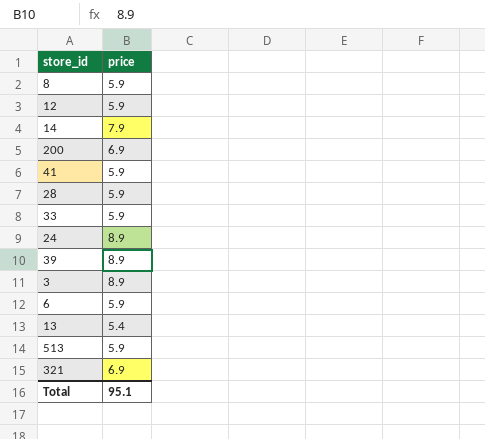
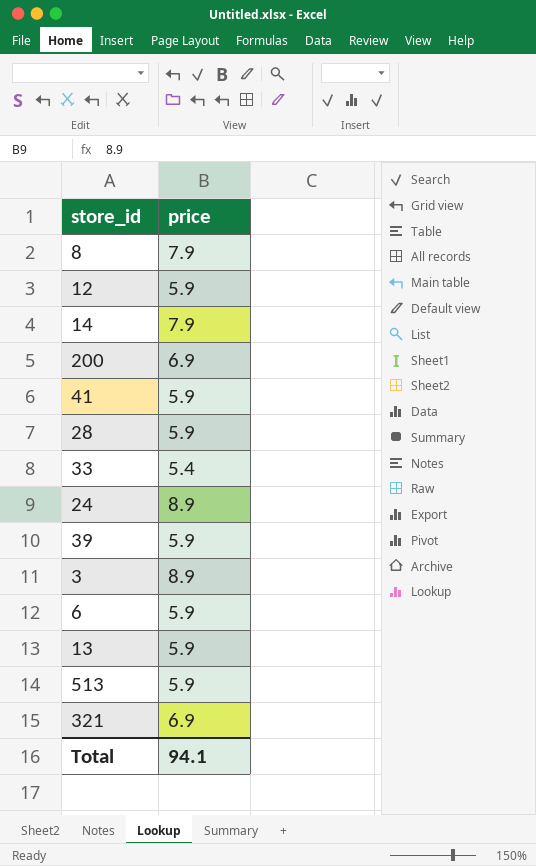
8 | price: 5.9 -> 7.9
33 | price: 5.9 -> 5.4
39 | price: 8.9 -> 5.9
13 | price: 5.4 -> 5.9
Total | price: 95.1 -> 94.1

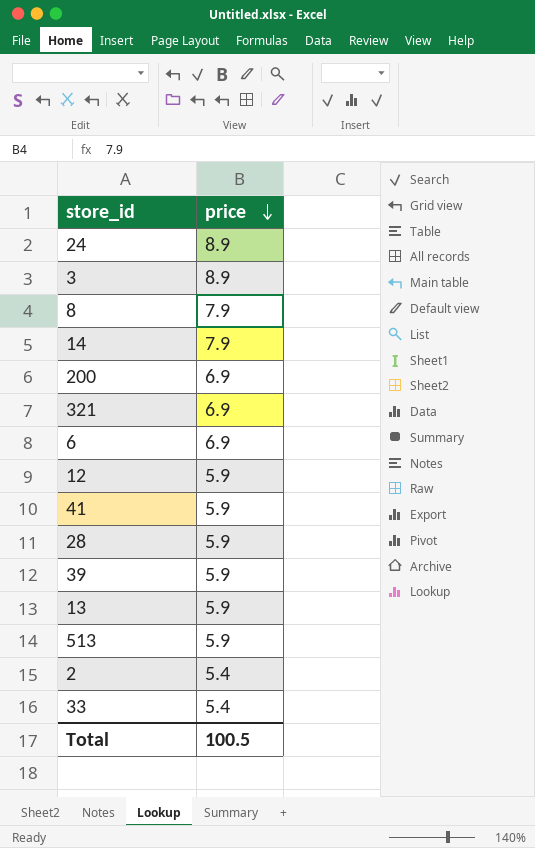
row order: none -> price descending
6 | price: 5.9 -> 6.9
row 2: none -> 5.4
Total | price: 94.1 -> 100.5

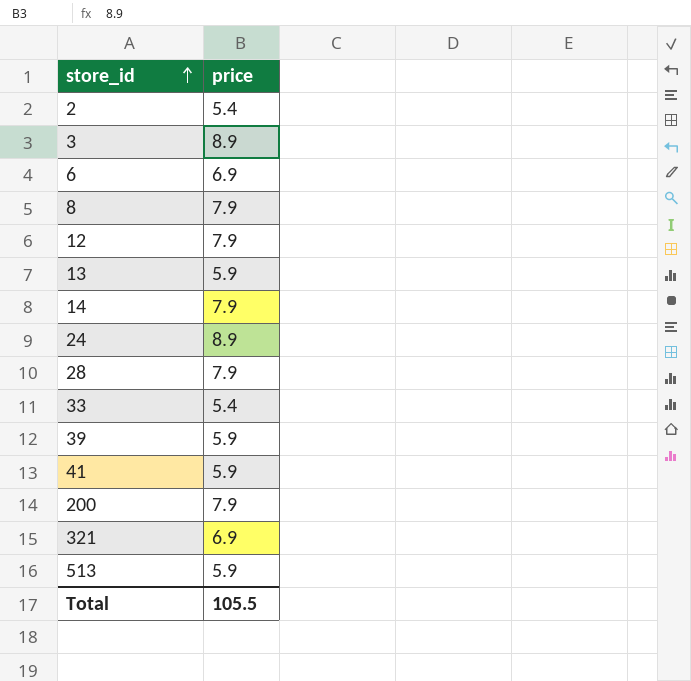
row order: price descending -> store_id ascending
12 | price: 5.9 -> 7.9
28 | price: 5.9 -> 7.9
200 | price: 6.9 -> 7.9
Total | price: 100.5 -> 105.5

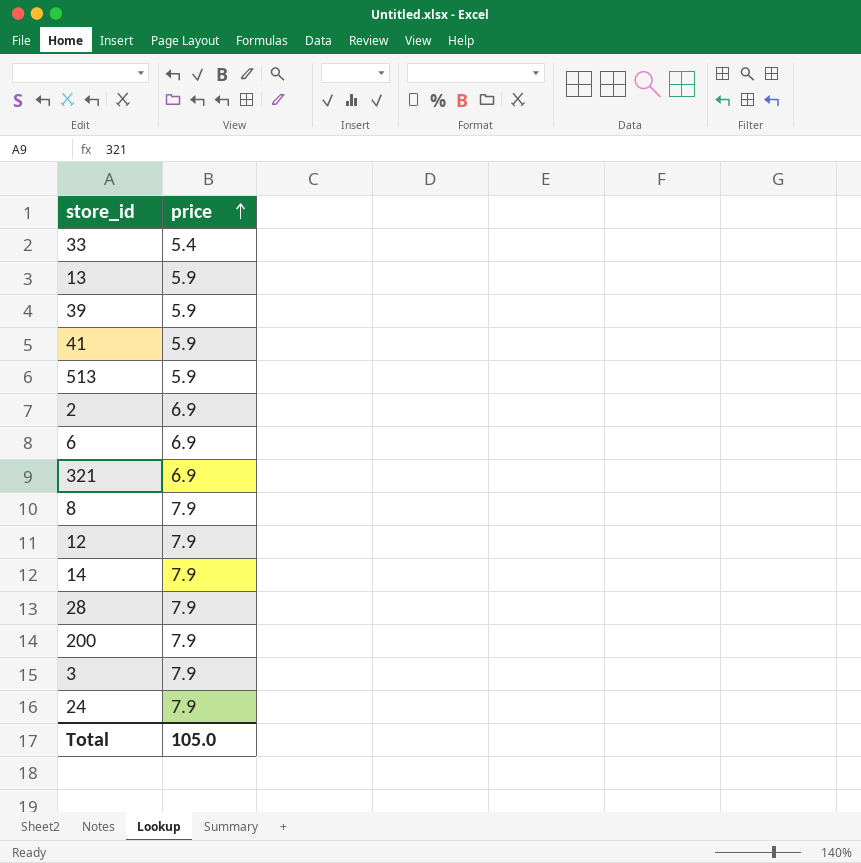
row order: store_id ascending -> price ascending
2 | price: 5.4 -> 6.9
3 | price: 8.9 -> 7.9
24 | price: 8.9 -> 7.9
Total | price: 105.5 -> 105.0

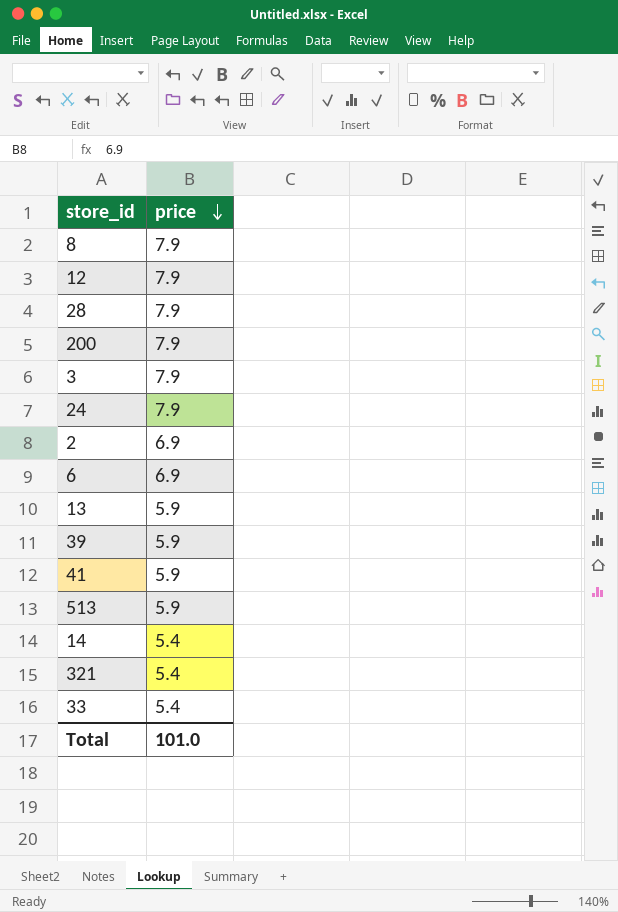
row order: price ascending -> price descending
14 | price: 7.9 -> 5.4
321 | price: 6.9 -> 5.4
Total | price: 105.0 -> 101.0

